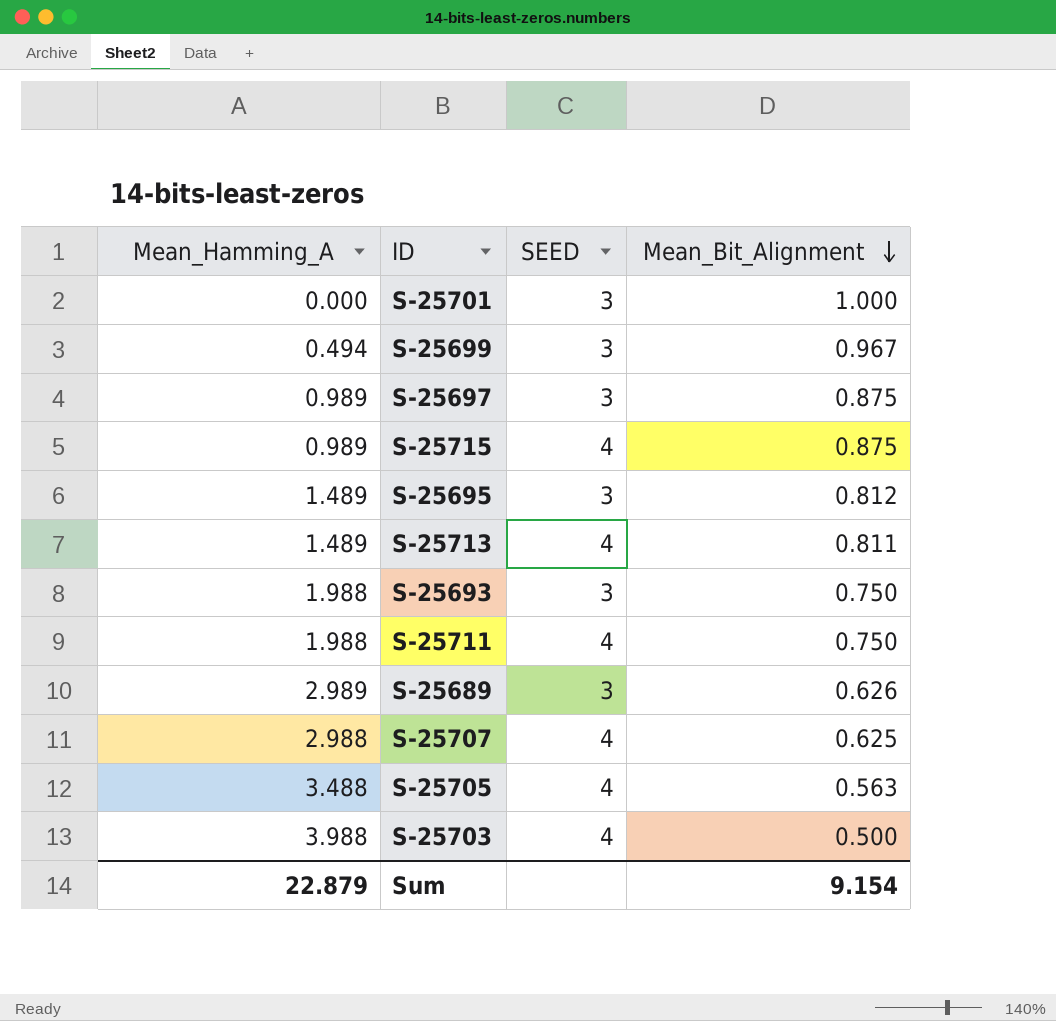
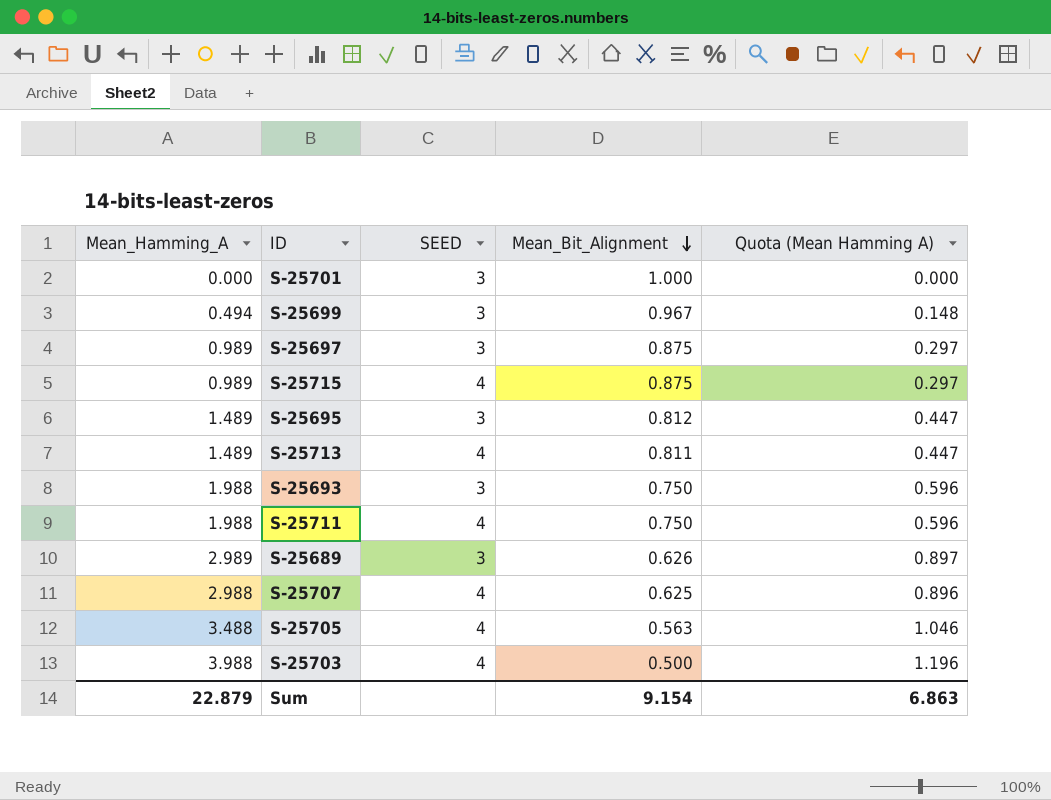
column Quota (Mean Hamming A) | formula: none -> [Mean_Hamming_A] * 0.3

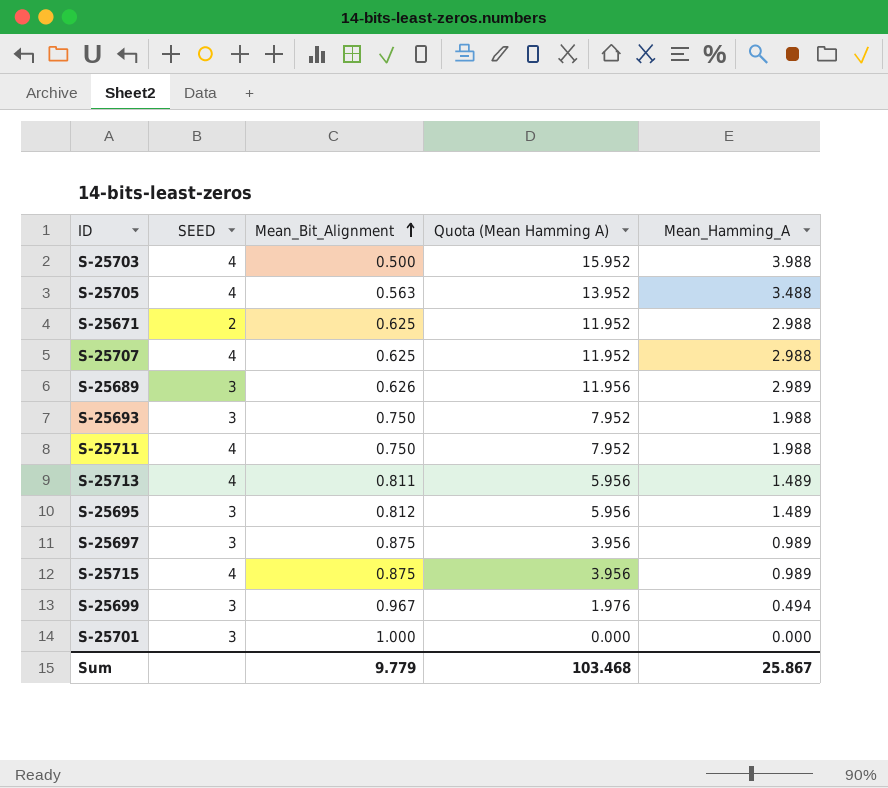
row order: Mean_Bit_Alignment descending -> Mean_Bit_Alignment ascending
column Quota (Mean Hamming A) | formula: [Mean_Hamming_A] * 0.3 -> [Mean_Hamming_A] * 4
column Mean_Hamming_A | position: 1 -> 5
row S-25671: none -> 2 | 0.625 | 11.952 | 2.988
Sum | Mean_Bit_Alignment: 9.154 -> 9.779
Sum | Quota (Mean Hamming A): 6.863 -> 103.468
Sum | Mean_Hamming_A: 22.879 -> 25.867

